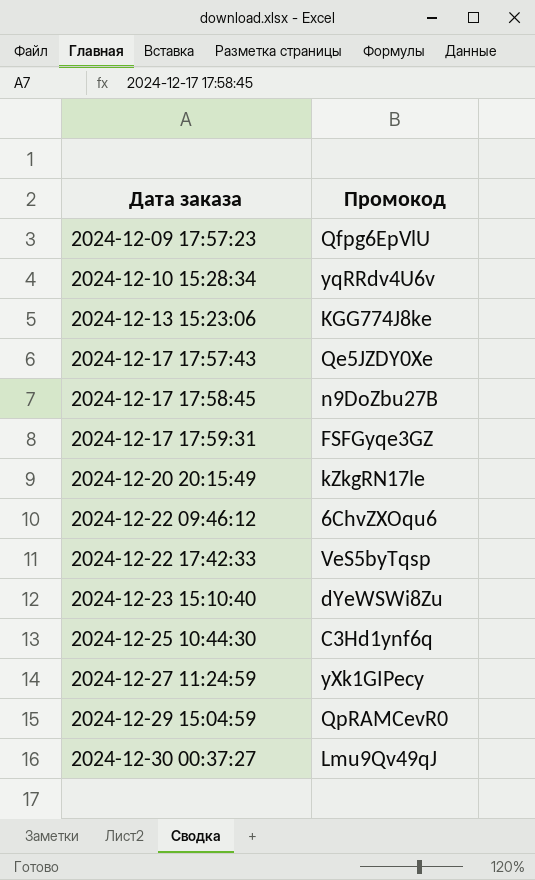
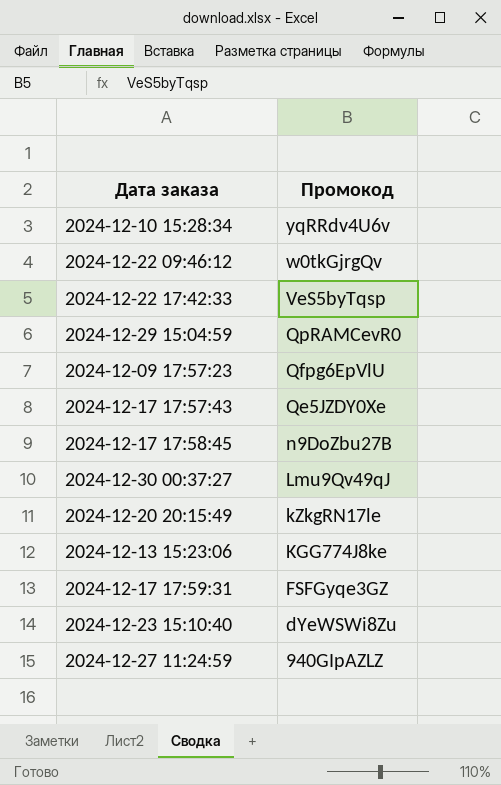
row order: Дата заказа ascending -> Промокод descending
row 2024-12-25 10:44:30: C3Hd1ynf6q -> none
2024-12-22 09:46:12 | Промокод: 6ChvZXOqu6 -> w0tkGjrgQv
2024-12-27 11:24:59 | Промокод: yXk1GIPecy -> 940GIpAZLZ

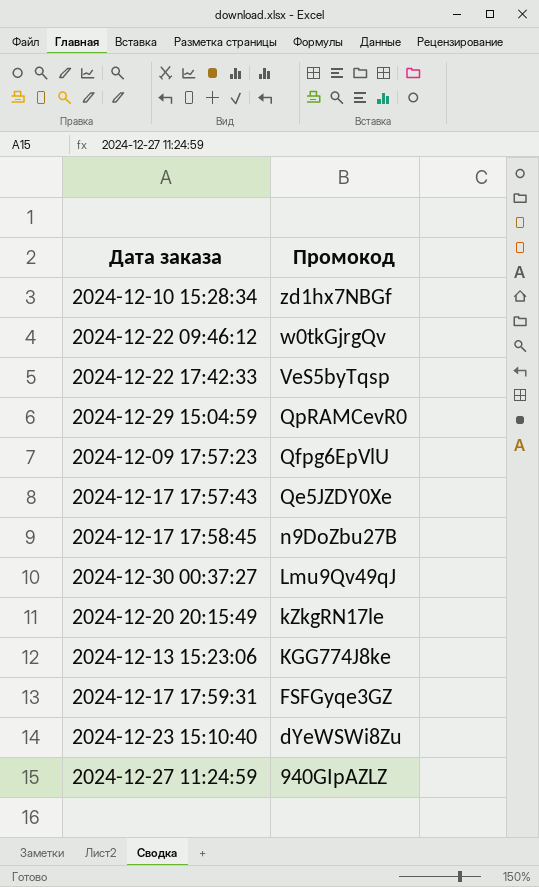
2024-12-10 15:28:34 | Промокод: yqRRdv4U6v -> zd1hx7NBGf

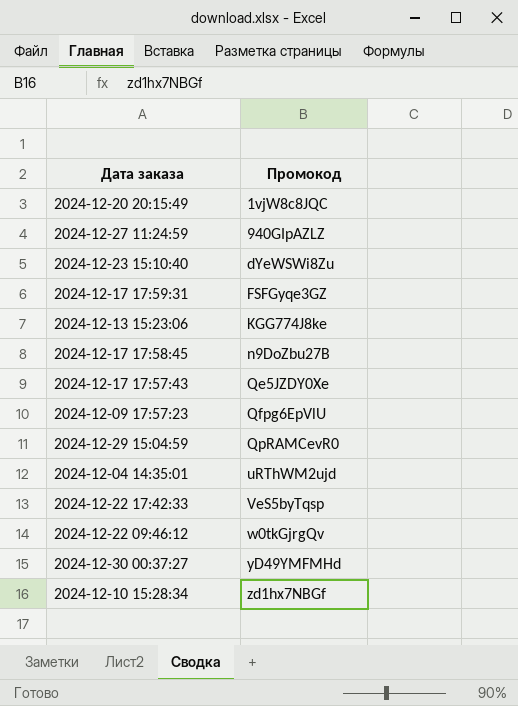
row order: Промокод descending -> Промокод ascending
2024-12-20 20:15:49 | Промокод: kZkgRN17le -> 1vjW8c8JQC
row 2024-12-04 14:35:01: none -> uRThWM2ujd
2024-12-30 00:37:27 | Промокод: Lmu9Qv49qJ -> yD49YMFMHd

